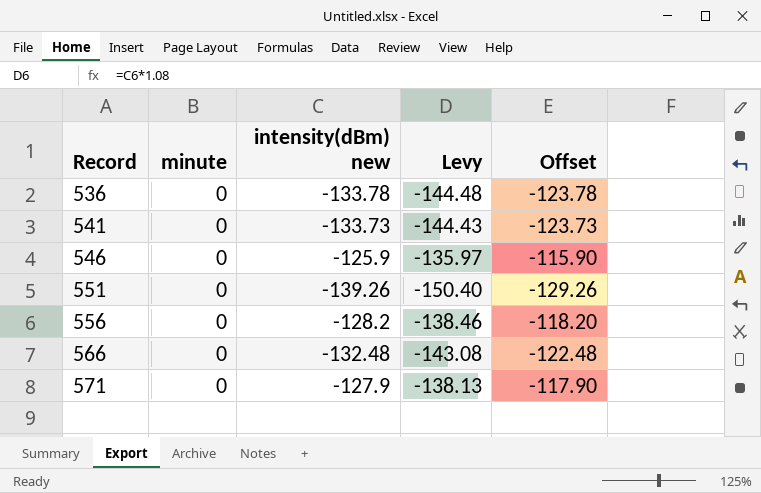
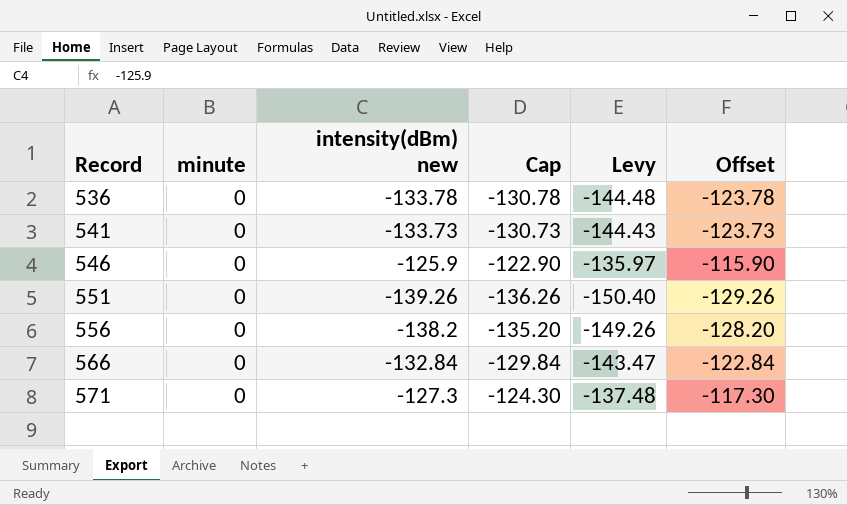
column Cap | formula: none -> [intensity(dBm) new] + 3
556 | intensity(dBm) new: -128.2 -> -138.2
556 | Levy: -138.46 -> -149.26
556 | Offset: -118.20 -> -128.20
566 | intensity(dBm) new: -132.48 -> -132.84
566 | Levy: -143.08 -> -143.47
566 | Offset: -122.48 -> -122.84
571 | intensity(dBm) new: -127.9 -> -127.3
571 | Levy: -138.13 -> -137.48
571 | Offset: -117.90 -> -117.30

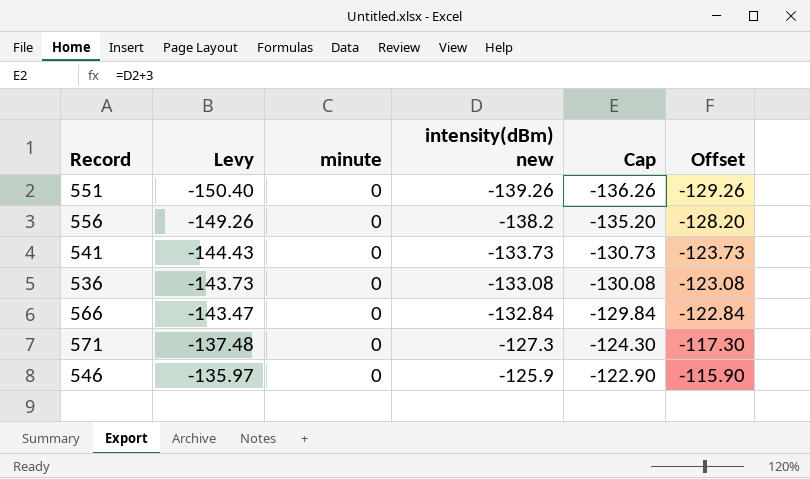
row order: Record ascending -> Levy ascending
column Levy | position: 5 -> 2
536 | Levy: -144.48 -> -143.73
536 | intensity(dBm) new: -133.78 -> -133.08
536 | Cap: -130.78 -> -130.08
536 | Offset: -123.78 -> -123.08

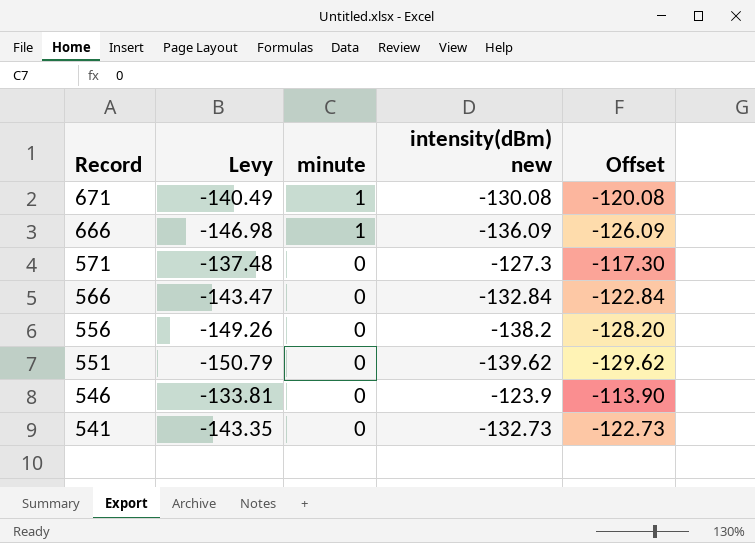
row order: Levy ascending -> Record descending
column Cap | formula: [intensity(dBm) new] + 3 -> none
row 536: -143.73 | 0 | -133.08 | -130.08 | -123.08 -> none
row 671: none -> -140.49 | 1 | -130.08 | -120.08
row 666: none -> -146.98 | 1 | -136.09 | -126.09
551 | Levy: -150.40 -> -150.79
551 | intensity(dBm) new: -139.26 -> -139.62
551 | Offset: -129.26 -> -129.62
546 | Levy: -135.97 -> -133.81
546 | intensity(dBm) new: -125.9 -> -123.9
546 | Offset: -115.90 -> -113.90
541 | Levy: -144.43 -> -143.35
541 | intensity(dBm) new: -133.73 -> -132.73
541 | Offset: -123.73 -> -122.73

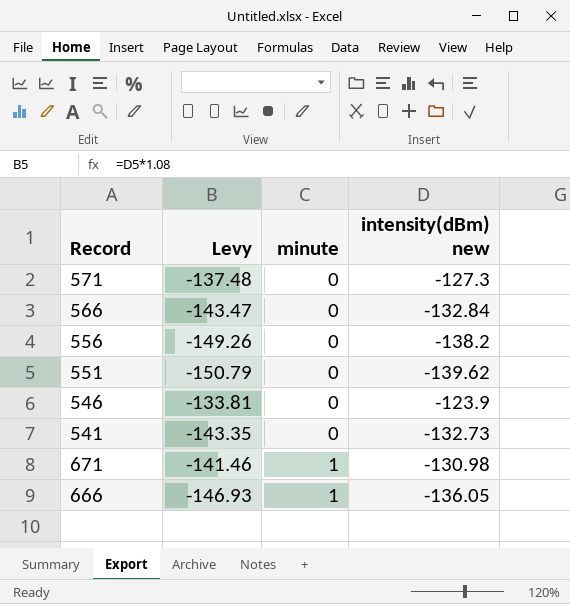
row order: Record descending -> minute ascending
column Offset | formula: [intensity(dBm) new] + 10 -> none
671 | Levy: -140.49 -> -141.46
671 | intensity(dBm) new: -130.08 -> -130.98
666 | Levy: -146.98 -> -146.93
666 | intensity(dBm) new: -136.09 -> -136.05

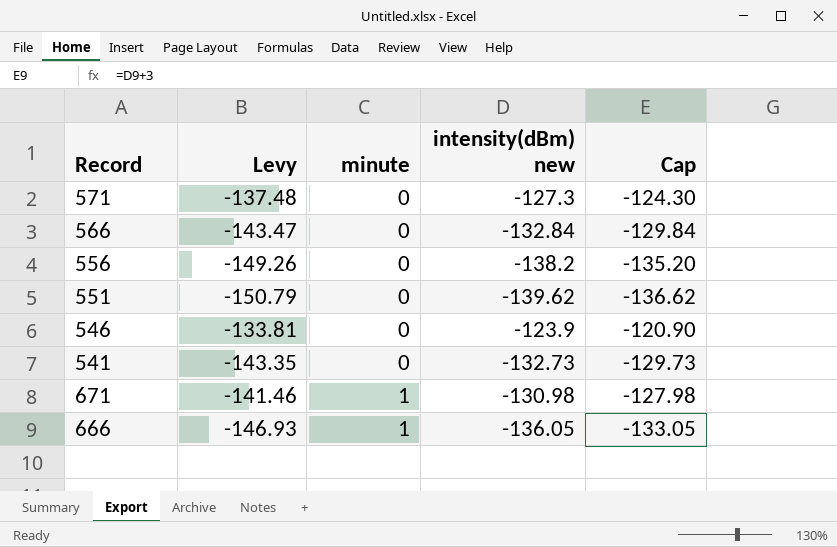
column Cap | formula: none -> [intensity(dBm) new] + 3

